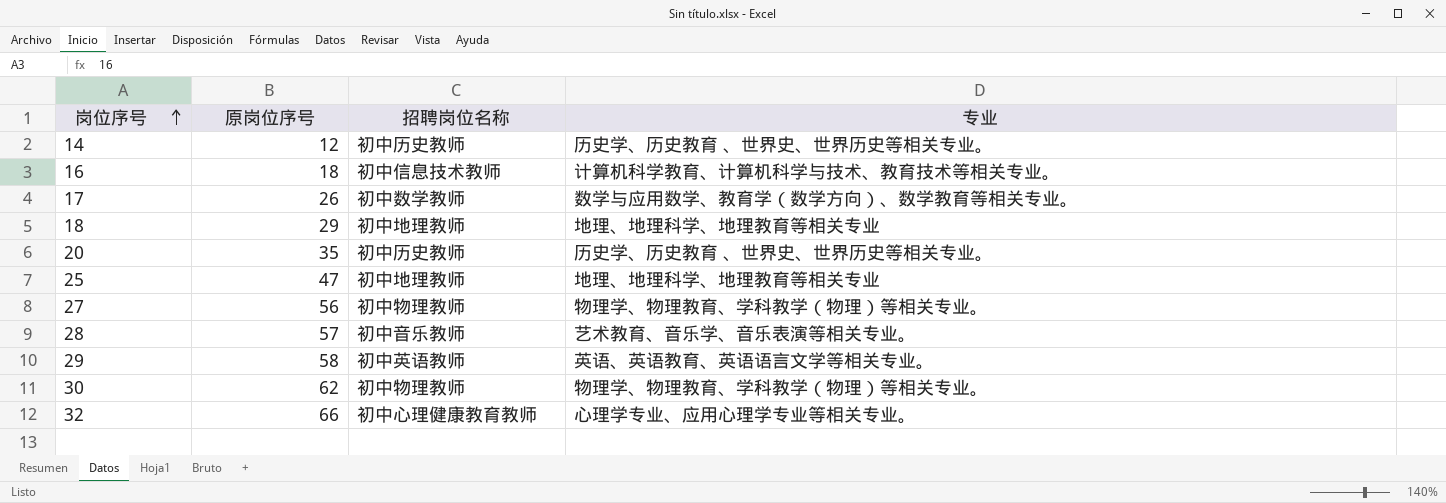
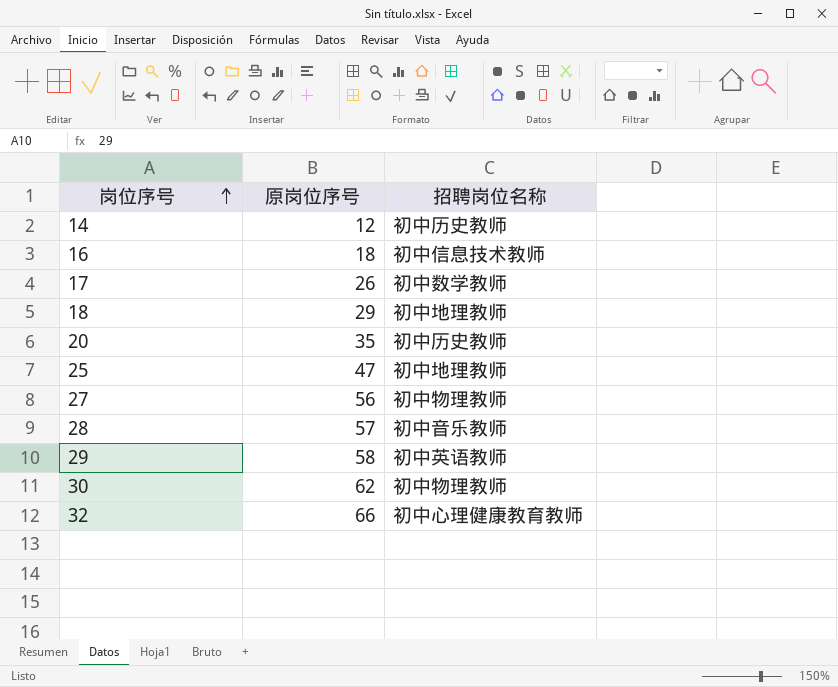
column 专业 | position: 4 -> none

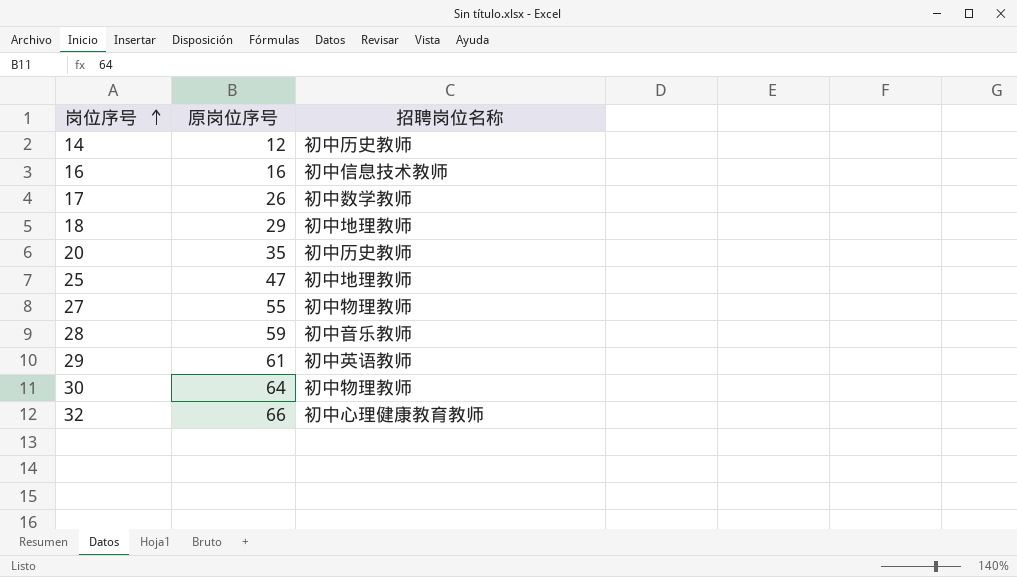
16 | 原岗位序号: 18 -> 16
27 | 原岗位序号: 56 -> 55
28 | 原岗位序号: 57 -> 59
29 | 原岗位序号: 58 -> 61
30 | 原岗位序号: 62 -> 64

